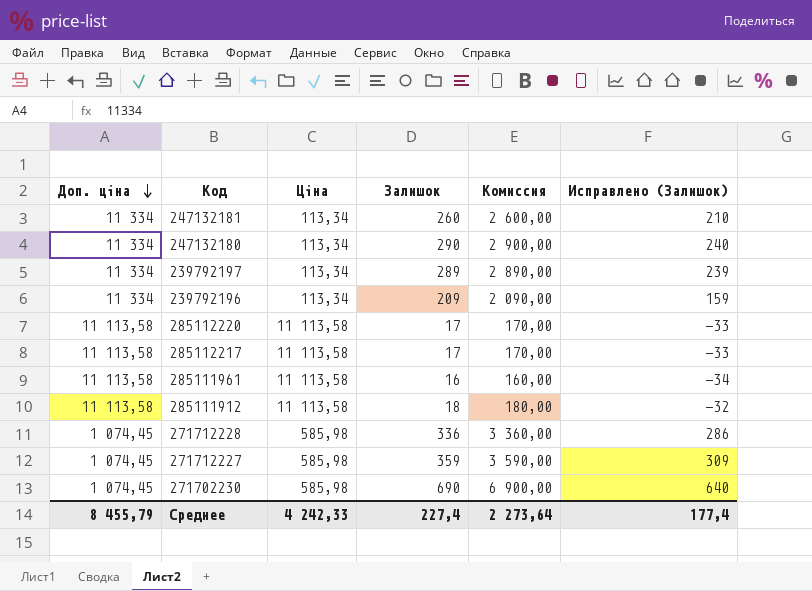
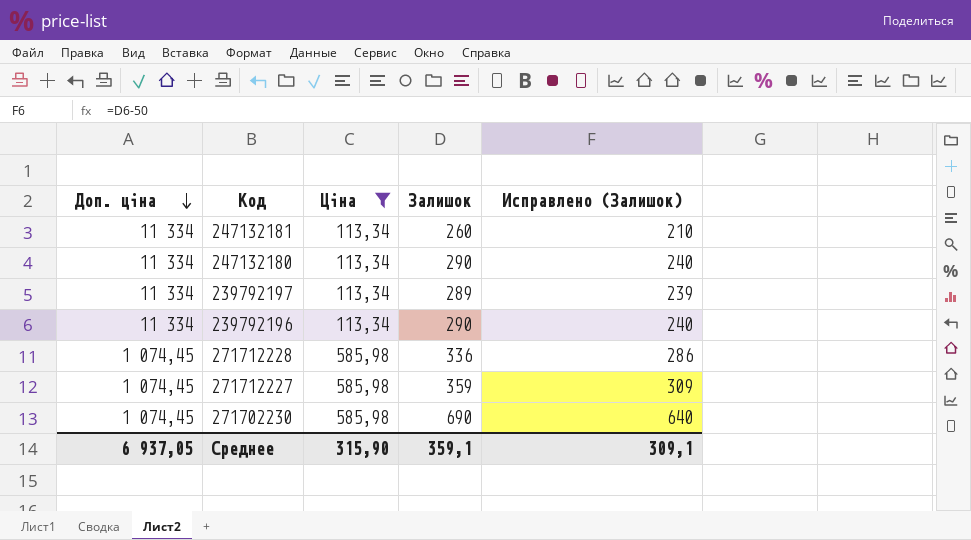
filter: none -> Ціна != 11 113,58
column Комиссия | formula: [Залишок] * 10 -> none
239792196 | Залишок: 209 -> 290
239792196 | Исправлено (Залишок): 159 -> 240
Среднее | Доп. ціна: 8 455,79 -> 6 937,05
Среднее | Ціна: 4 242,33 -> 315,90
Среднее | Залишок: 227,4 -> 359,1
Среднее | Исправлено (Залишок): 177,4 -> 309,1

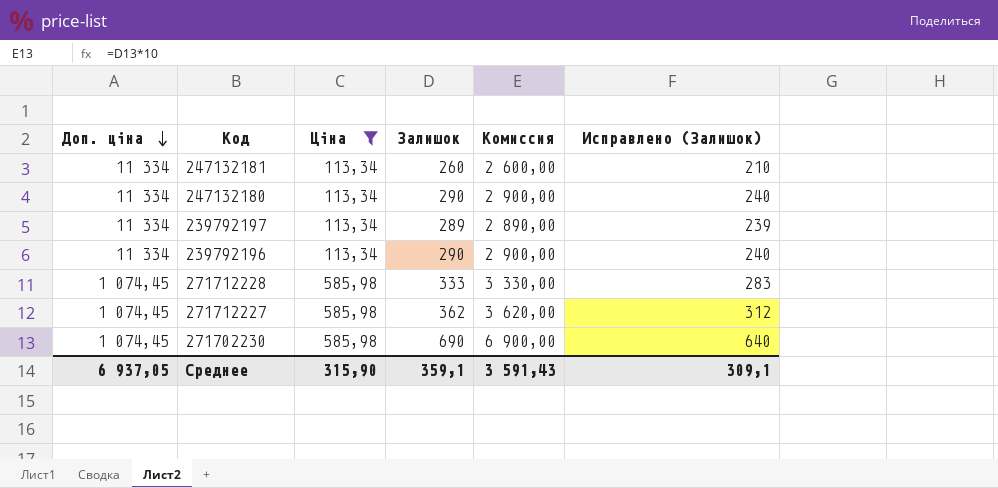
column Комиссия | formula: none -> [Залишок] * 10
271712228 | Залишок: 336 -> 333
271712228 | Исправлено (Залишок): 286 -> 283
271712227 | Залишок: 359 -> 362
271712227 | Исправлено (Залишок): 309 -> 312

